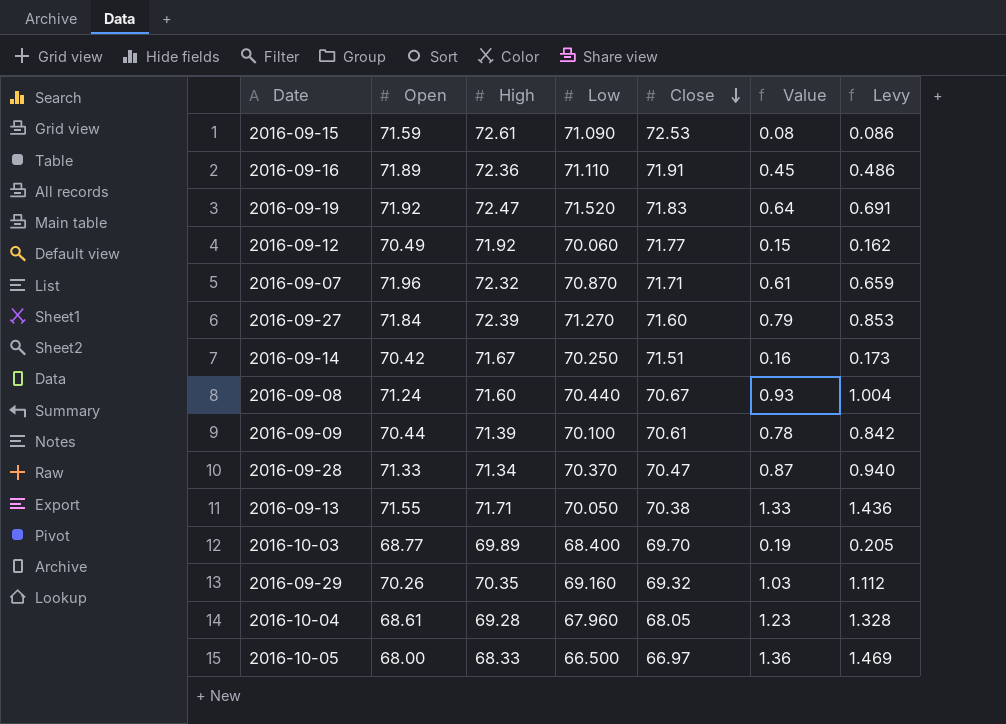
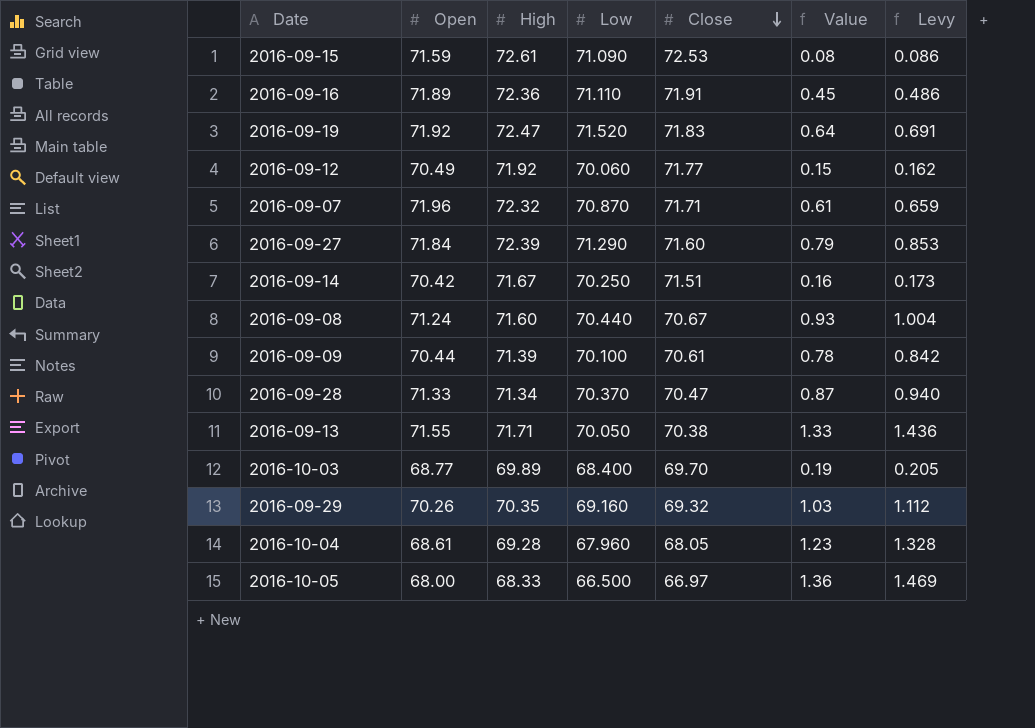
2016-09-27 | Low: 71.270 -> 71.290

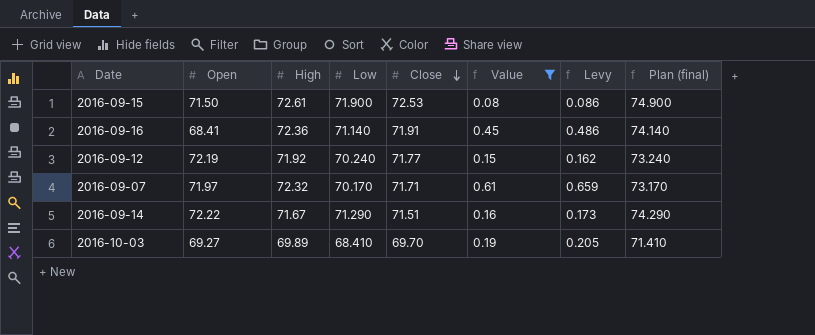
filter: none -> Value <= 0.61
column Plan (final) | formula: none -> [Low] + 3
2016-09-15 | Open: 71.59 -> 71.50
2016-09-15 | Low: 71.090 -> 71.900
2016-09-16 | Open: 71.89 -> 68.41
2016-09-16 | Low: 71.110 -> 71.140
2016-09-12 | Open: 70.49 -> 72.19
2016-09-12 | Low: 70.060 -> 70.240
2016-09-07 | Open: 71.96 -> 71.97
2016-09-07 | Low: 70.870 -> 70.170
2016-09-14 | Open: 70.42 -> 72.22
2016-09-14 | Low: 70.250 -> 71.290
2016-10-03 | Open: 68.77 -> 69.27
2016-10-03 | Low: 68.400 -> 68.410

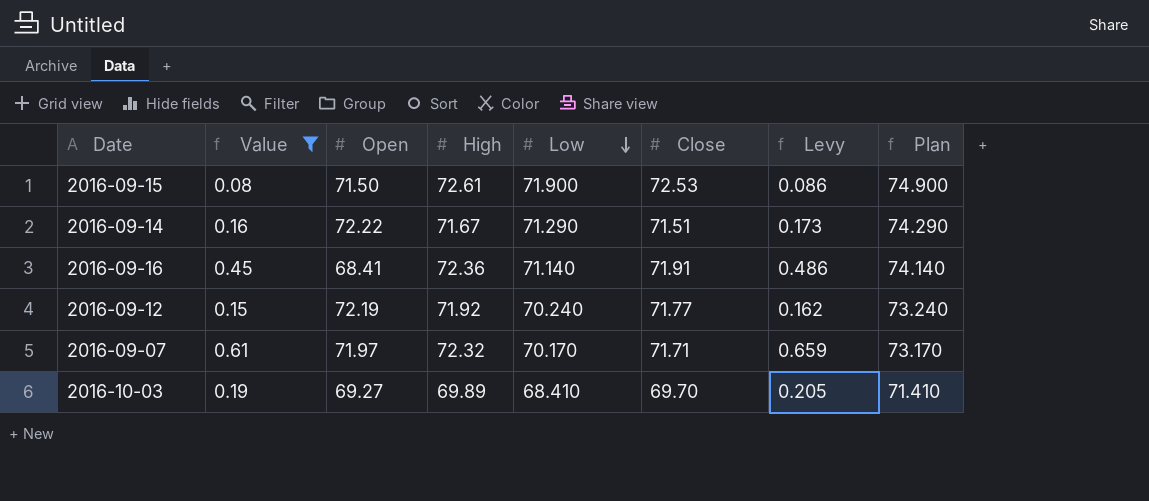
row order: Close descending -> Low descending
column Value | position: 6 -> 2
column name: Plan (final) -> Plan

